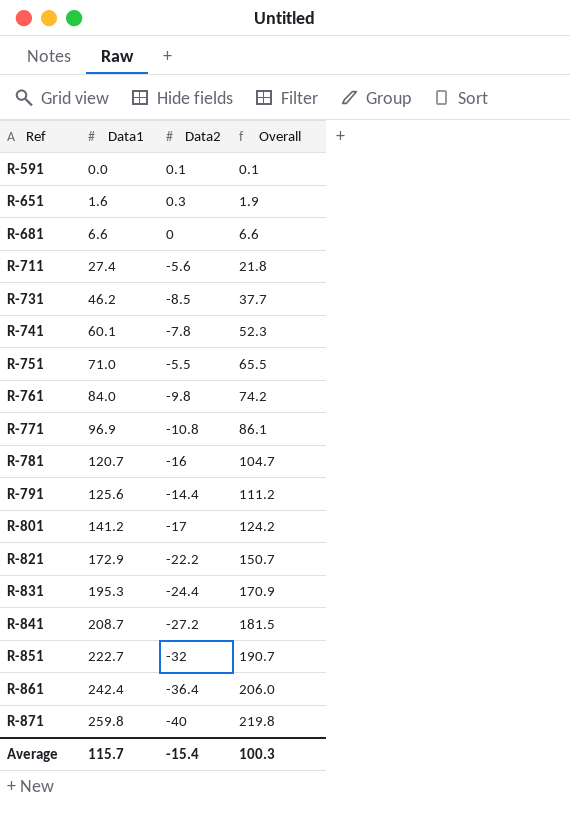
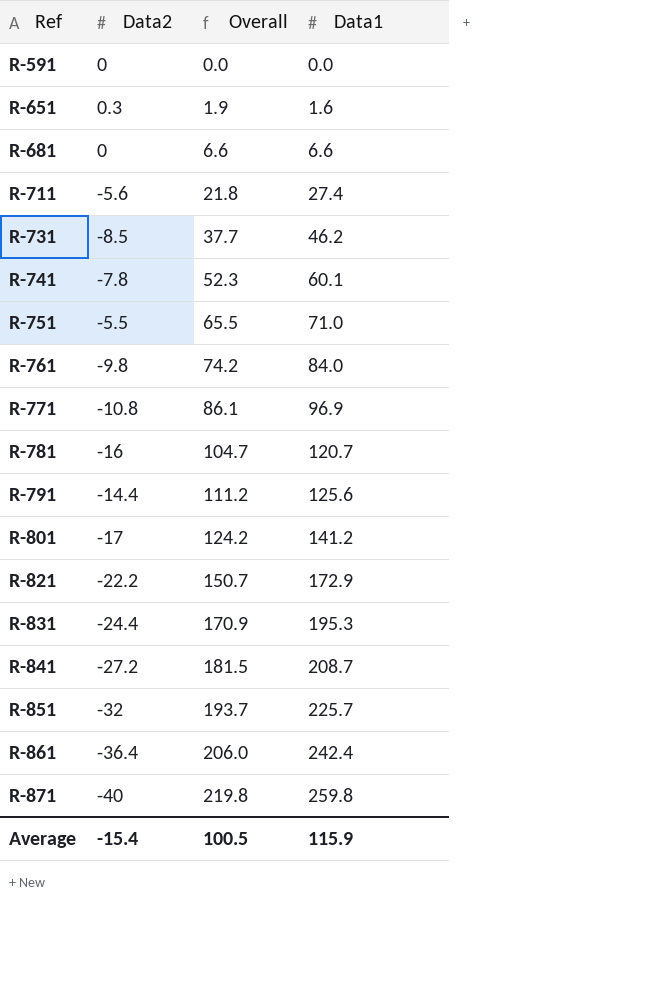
column Data1 | position: 2 -> 4
R-591 | Data2: 0.1 -> 0
R-591 | Overall: 0.1 -> 0.0
R-851 | Overall: 190.7 -> 193.7
R-851 | Data1: 222.7 -> 225.7
Average | Overall: 100.3 -> 100.5
Average | Data1: 115.7 -> 115.9

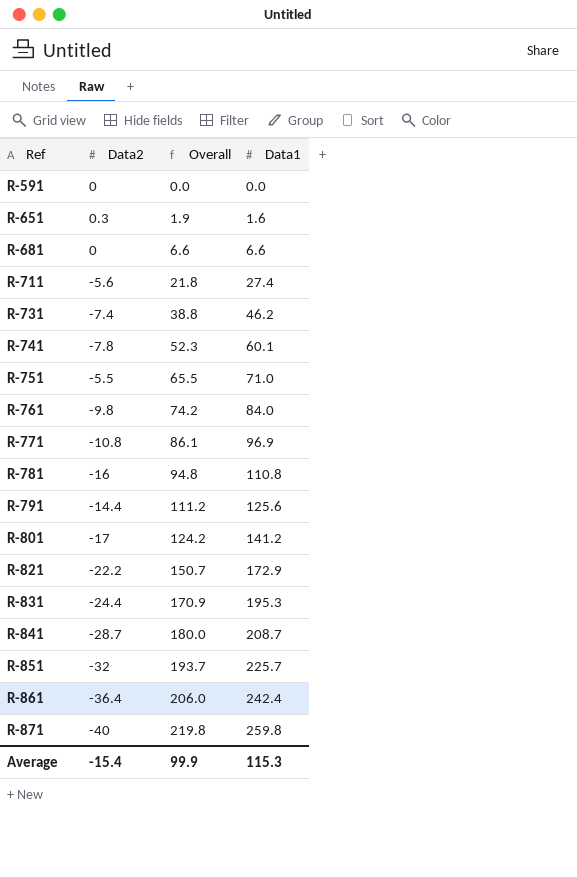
R-731 | Data2: -8.5 -> -7.4
R-731 | Overall: 37.7 -> 38.8
R-781 | Overall: 104.7 -> 94.8
R-781 | Data1: 120.7 -> 110.8
R-841 | Data2: -27.2 -> -28.7
R-841 | Overall: 181.5 -> 180.0
Average | Overall: 100.5 -> 99.9
Average | Data1: 115.9 -> 115.3

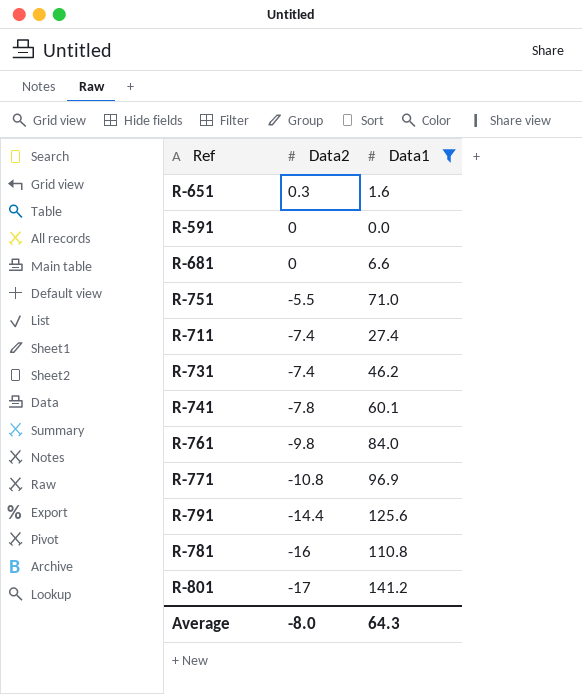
filter: none -> Data1 <= 141.2
row order: Ref ascending -> Data2 descending
column Overall | formula: [Data2] + [Data1] -> none
R-711 | Data2: -5.6 -> -7.4
Average | Data2: -15.4 -> -8.0
Average | Data1: 115.3 -> 64.3

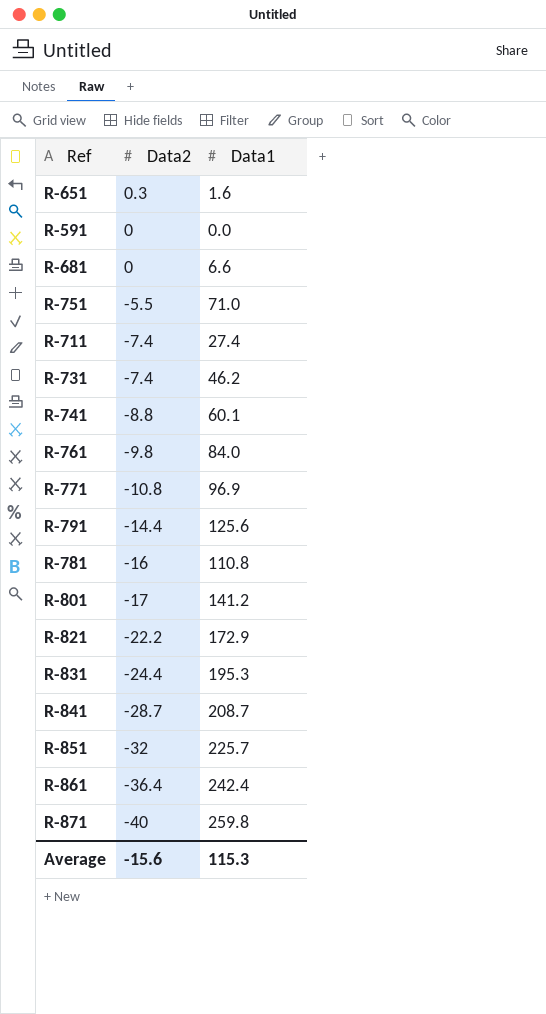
filter: Data1 <= 141.2 -> none
R-741 | Data2: -7.8 -> -8.8
Average | Data2: -8.0 -> -15.6
Average | Data1: 64.3 -> 115.3

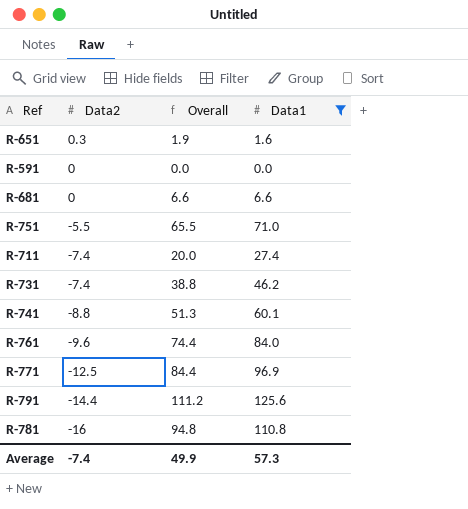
filter: none -> Data1 <= 125.6
column Overall | formula: none -> [Data2] + [Data1]
R-761 | Data2: -9.8 -> -9.6
R-771 | Data2: -10.8 -> -12.5
Average | Data2: -15.6 -> -7.4
Average | Data1: 115.3 -> 57.3

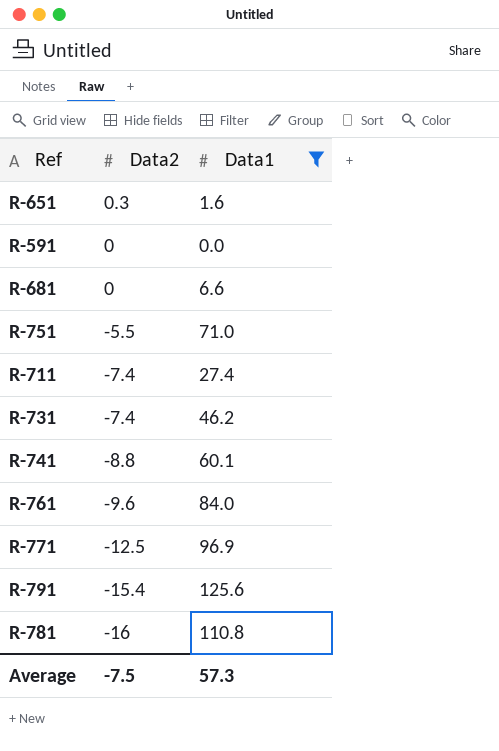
column Overall | formula: [Data2] + [Data1] -> none
R-791 | Data2: -14.4 -> -15.4
Average | Data2: -7.4 -> -7.5

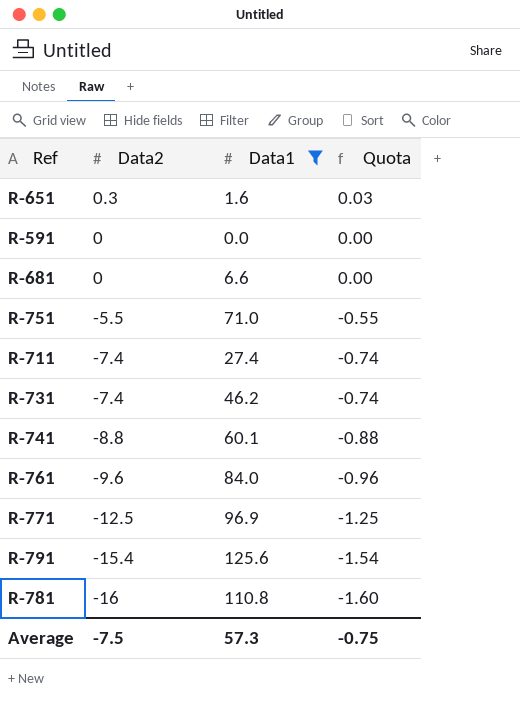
column Quota | formula: none -> [Data2] * 0.1

